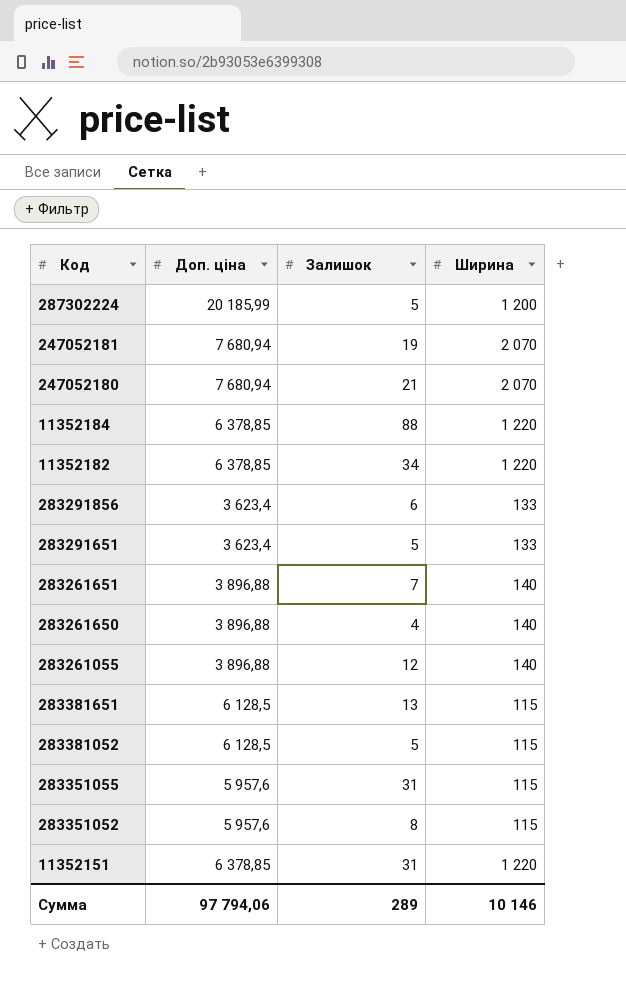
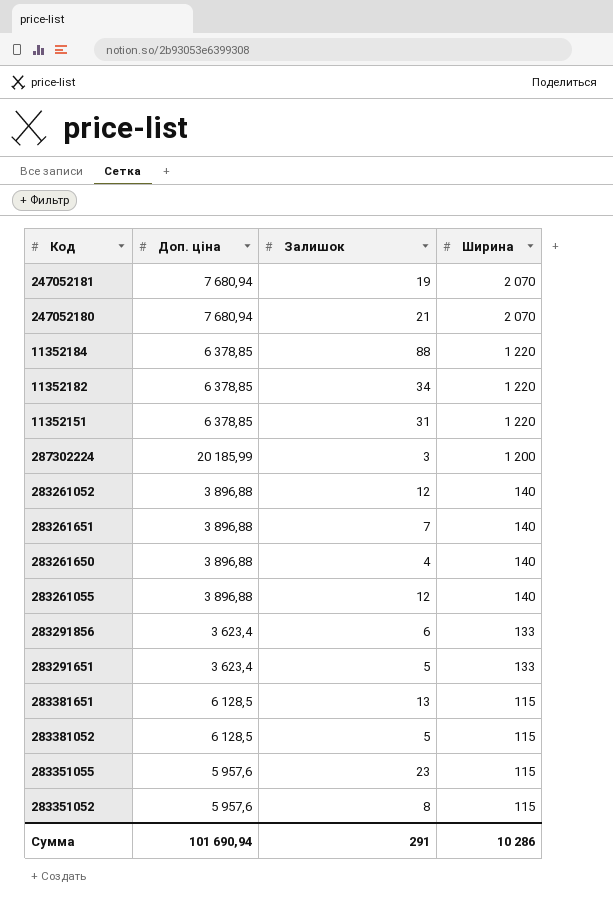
row order: none -> Ширина descending
287302224 | Залишок: 5 -> 3
row 283261052: none -> 3 896,88 | 12 | 140
283351055 | Залишок: 31 -> 23
Сумма | Доп. ціна: 97 794,06 -> 101 690,94
Сумма | Залишок: 289 -> 291
Сумма | Ширина: 10 146 -> 10 286

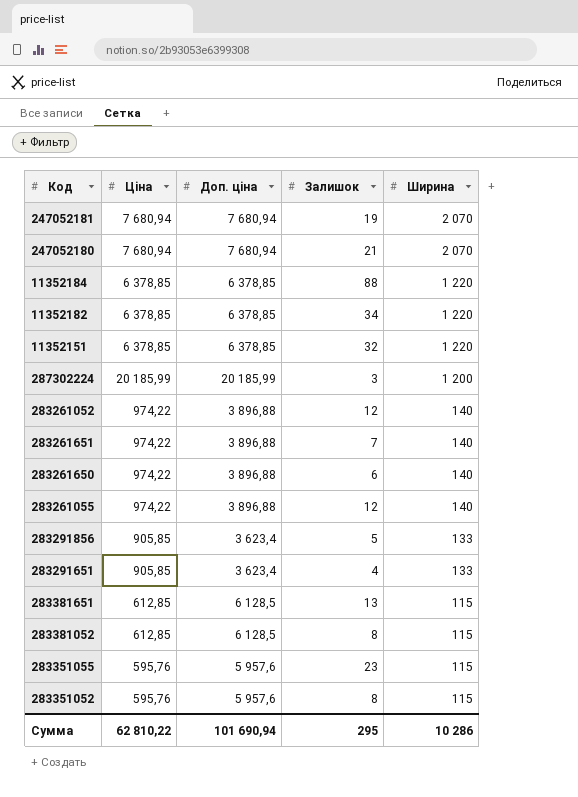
column Ціна | position: none -> 2
11352151 | Залишок: 31 -> 32
283261650 | Залишок: 4 -> 6
283291856 | Залишок: 6 -> 5
283291651 | Залишок: 5 -> 4
283381052 | Залишок: 5 -> 8
Сумма | Залишок: 291 -> 295

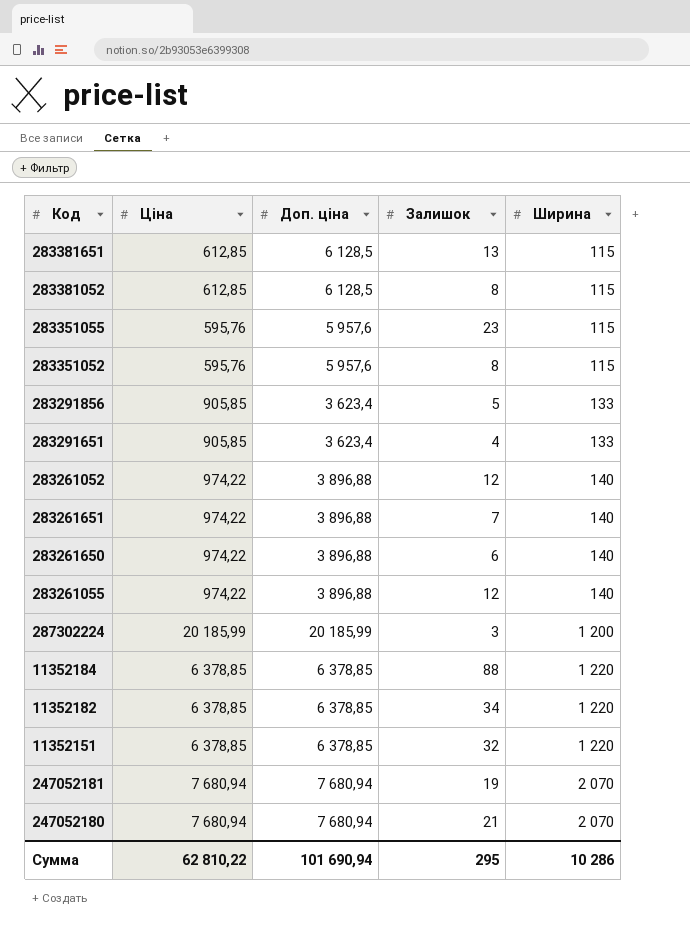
row order: Ширина descending -> Ширина ascending

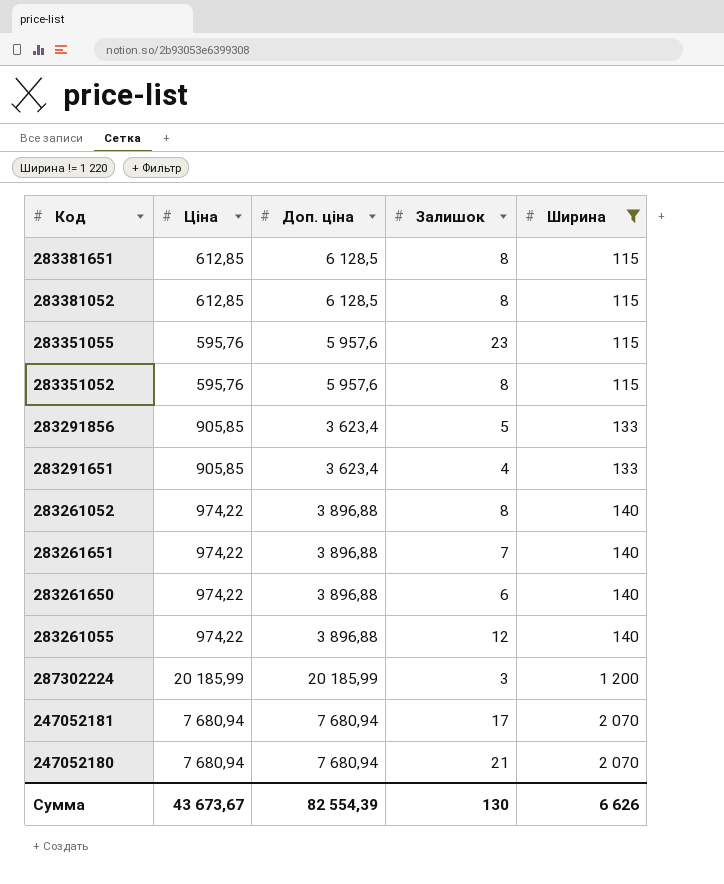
filter: none -> Ширина != 1 220
283381651 | Залишок: 13 -> 8
283261052 | Залишок: 12 -> 8
247052181 | Залишок: 19 -> 17
Сумма | Ціна: 62 810,22 -> 43 673,67
Сумма | Доп. ціна: 101 690,94 -> 82 554,39
Сумма | Залишок: 295 -> 130
Сумма | Ширина: 10 286 -> 6 626

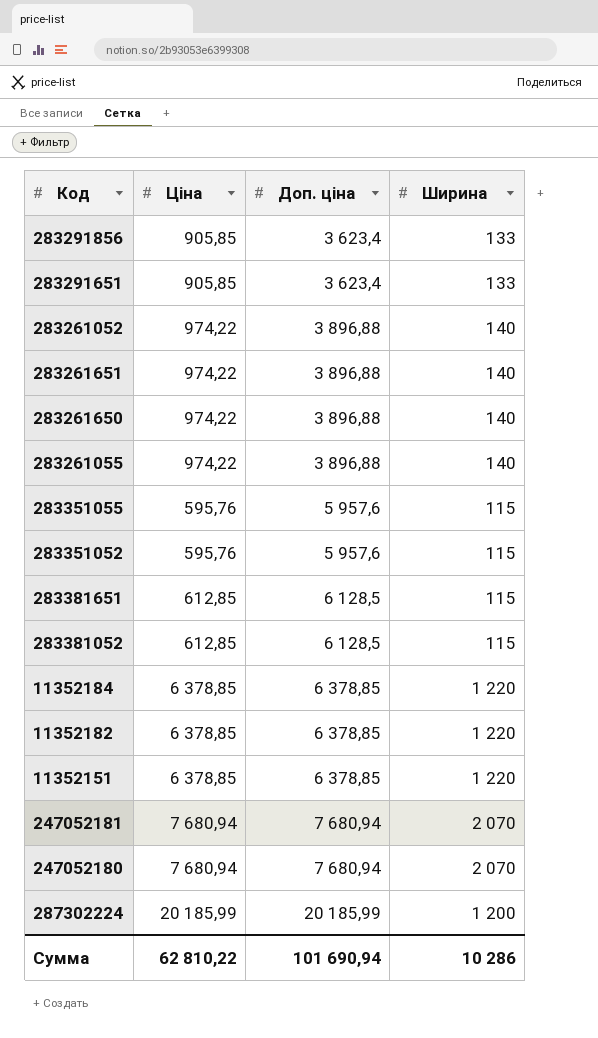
filter: Ширина != 1 220 -> none
row order: Ширина ascending -> Доп. ціна ascending
column Залишок | position: 4 -> none
Сумма | Ціна: 43 673,67 -> 62 810,22
Сумма | Доп. ціна: 82 554,39 -> 101 690,94
Сумма | Ширина: 6 626 -> 10 286

